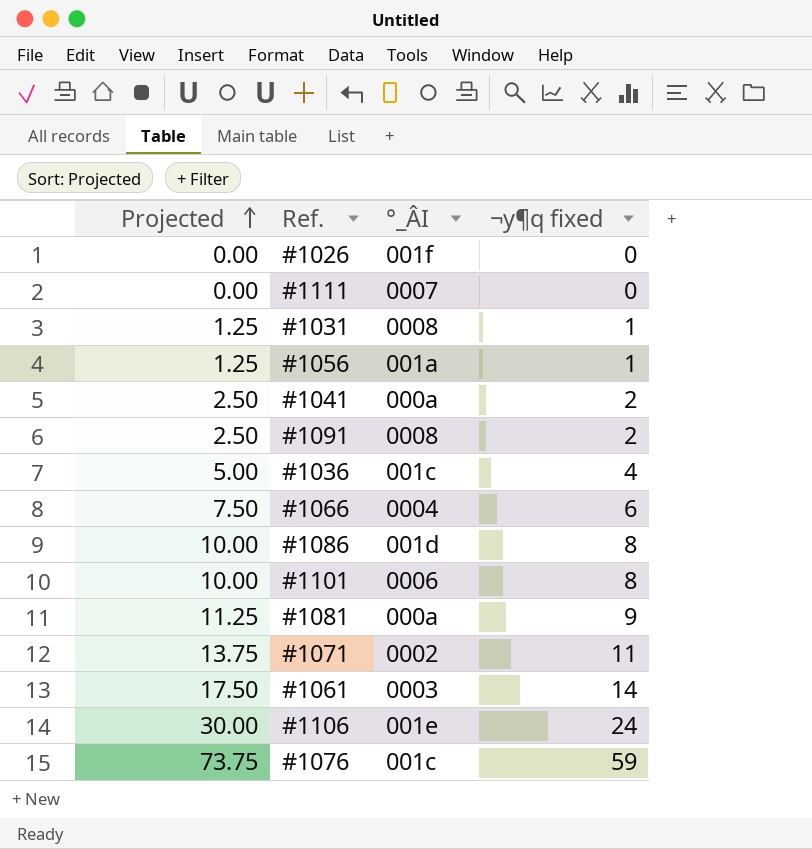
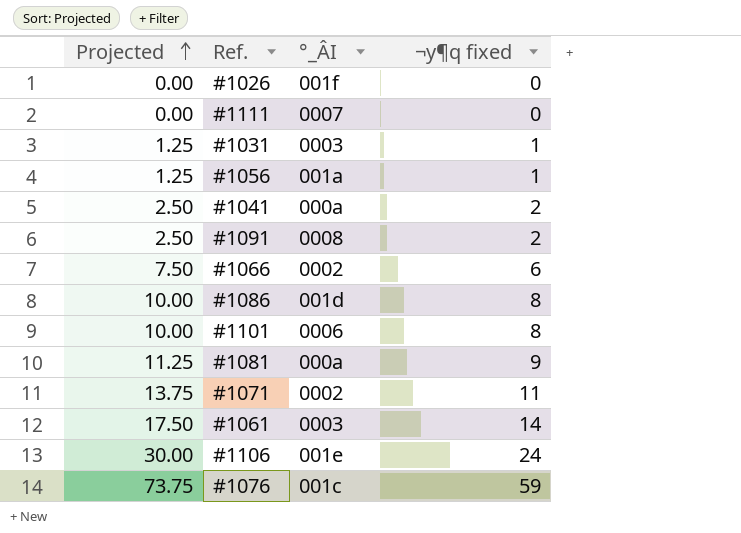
row #1036: 5.00 | 001c | 4 -> none
#1031 | °_ÂI: 0008 -> 0003
#1066 | °_ÂI: 0004 -> 0002

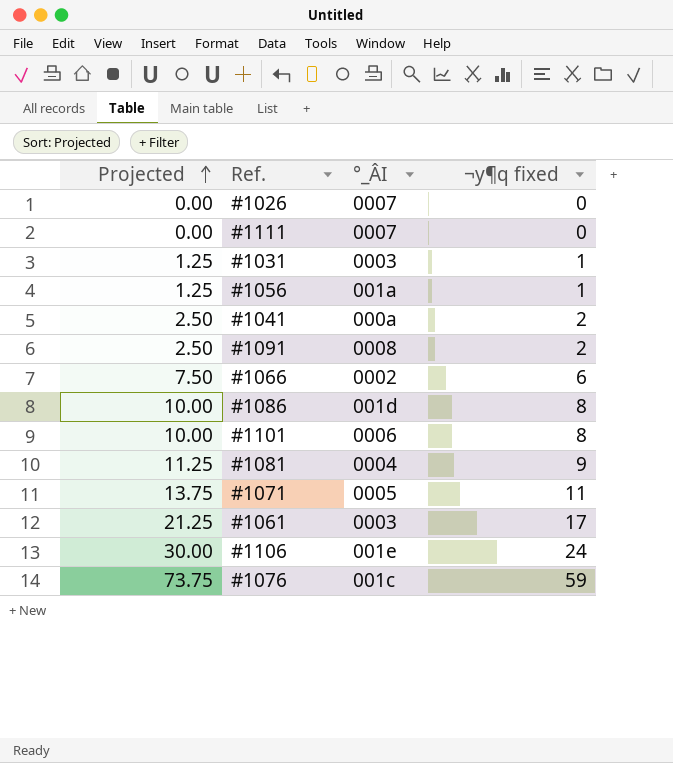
#1026 | °_ÂI: 001f -> 0007
#1081 | °_ÂI: 000a -> 0004
#1071 | °_ÂI: 0002 -> 0005
#1061 | Projected: 17.50 -> 21.25
#1061 | ¬y¶q fixed: 14 -> 17

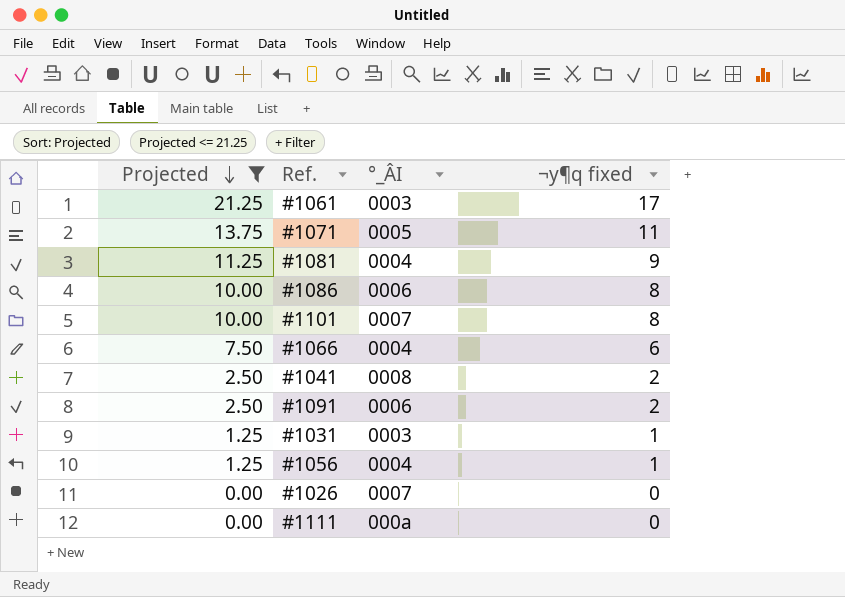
filter: none -> Projected <= 21.25
row order: Projected ascending -> Projected descending
#1086 | °_ÂI: 001d -> 0006
#1101 | °_ÂI: 0006 -> 0007
#1066 | °_ÂI: 0002 -> 0004
#1041 | °_ÂI: 000a -> 0008
#1091 | °_ÂI: 0008 -> 0006
#1056 | °_ÂI: 001a -> 0004
#1111 | °_ÂI: 0007 -> 000a

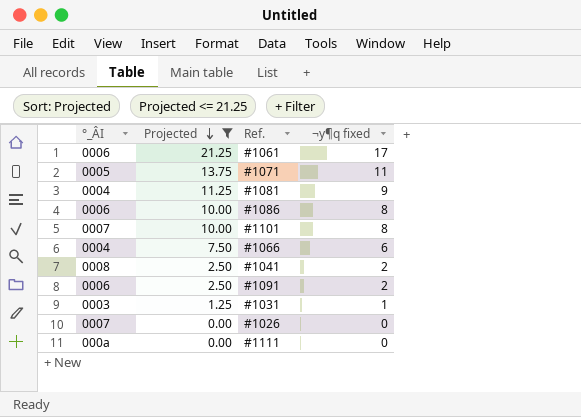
column °_ÂI | position: 3 -> 1
row #1056: 1.25 | 0004 | 1 -> none
#1061 | °_ÂI: 0003 -> 0006

